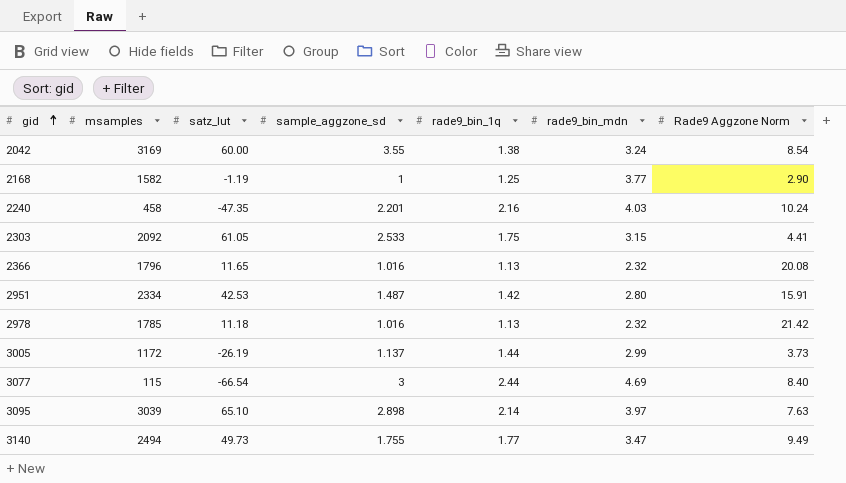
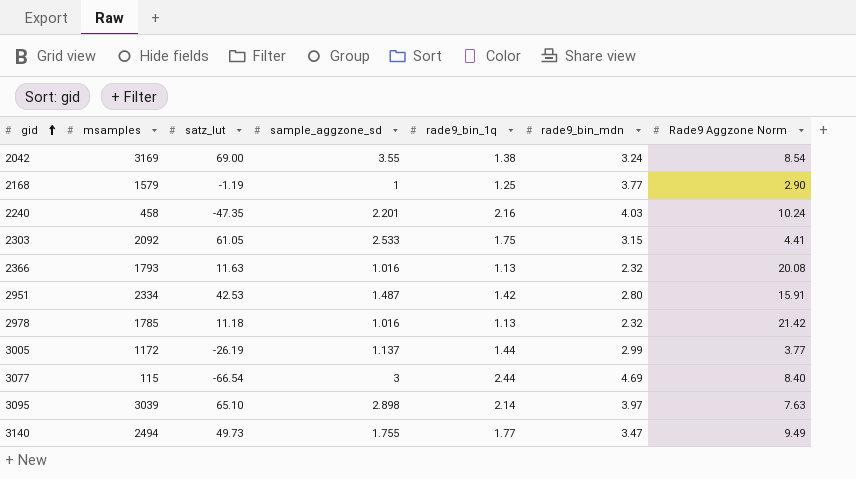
2042 | satz_lut: 60.00 -> 69.00
2168 | msamples: 1582 -> 1579
2366 | msamples: 1796 -> 1793
2366 | satz_lut: 11.65 -> 11.63
3005 | Rade9 Aggzone Norm: 3.73 -> 3.77

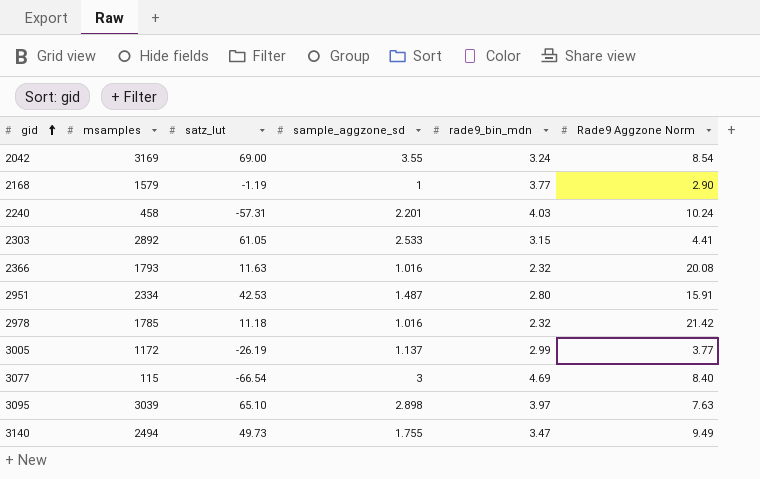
column rade9_bin_1q | position: 5 -> none
2240 | satz_lut: -47.35 -> -57.31
2303 | msamples: 2092 -> 2892

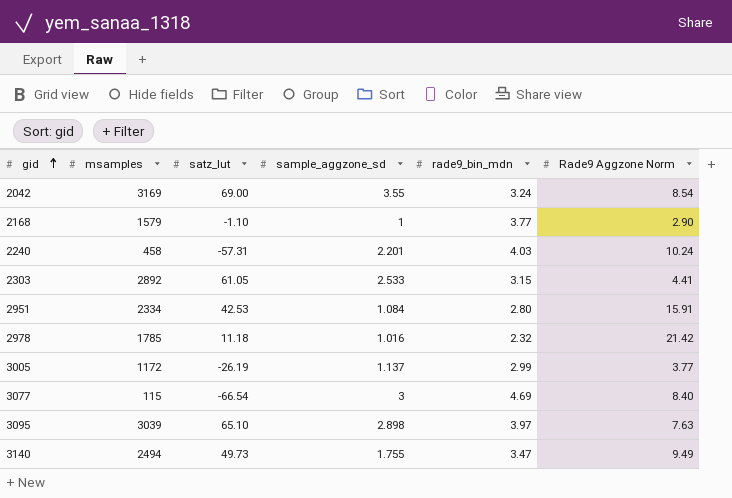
row 2366: 1793 | 11.63 | 1.016 | 2.32 | 20.08 -> none
2168 | satz_lut: -1.19 -> -1.10
2951 | sample_aggzone_sd: 1.487 -> 1.084

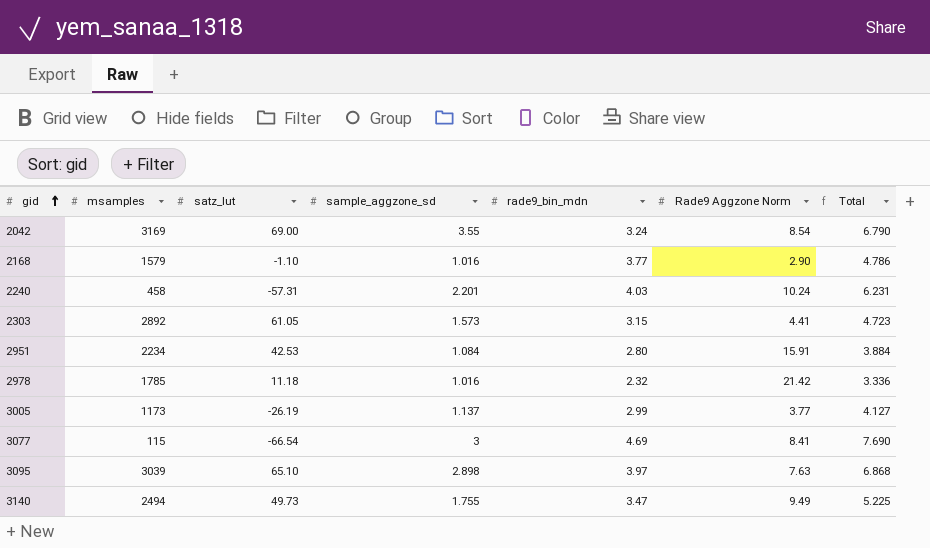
column Total | formula: none -> [sample_aggzone_sd] + [rade9_bin_mdn]
2168 | sample_aggzone_sd: 1 -> 1.016
2303 | sample_aggzone_sd: 2.533 -> 1.573
2951 | msamples: 2334 -> 2234
3005 | msamples: 1172 -> 1173
3077 | Rade9 Aggzone Norm: 8.40 -> 8.41

